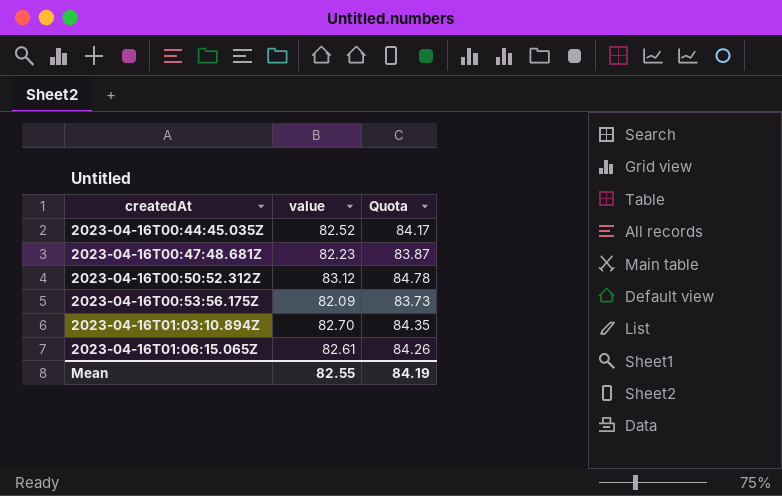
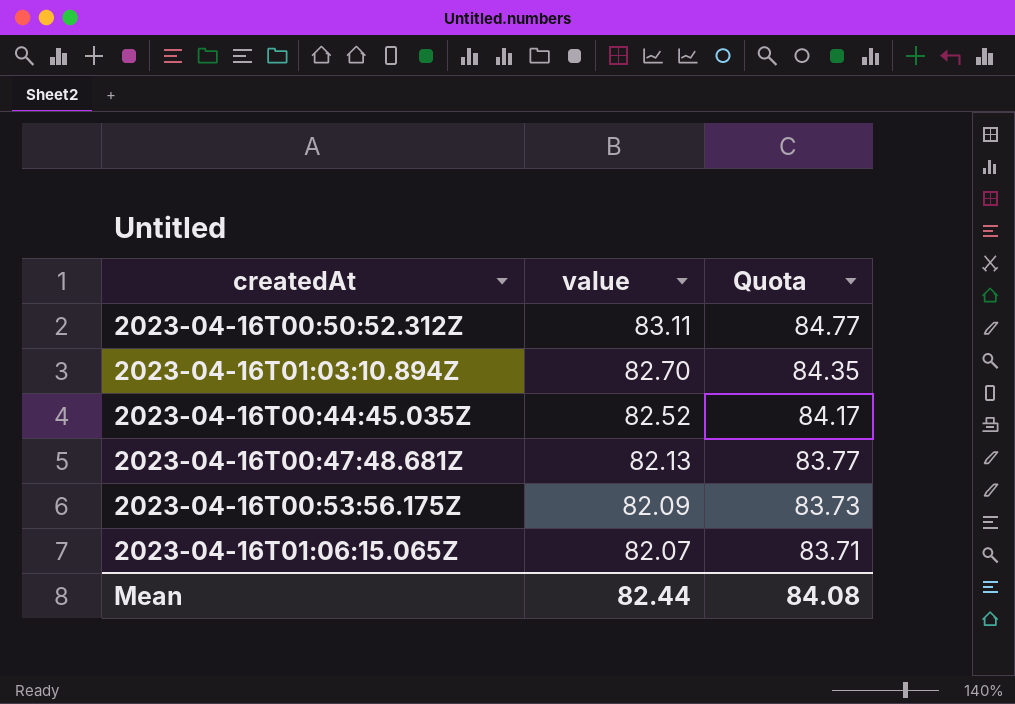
row order: createdAt ascending -> value descending
2023-04-16T00:50:52.312Z | value: 83.12 -> 83.11
2023-04-16T00:50:52.312Z | Quota: 84.78 -> 84.77
2023-04-16T00:47:48.681Z | value: 82.23 -> 82.13
2023-04-16T00:47:48.681Z | Quota: 83.87 -> 83.77
2023-04-16T01:06:15.065Z | value: 82.61 -> 82.07
2023-04-16T01:06:15.065Z | Quota: 84.26 -> 83.71
Mean | value: 82.55 -> 82.44
Mean | Quota: 84.19 -> 84.08

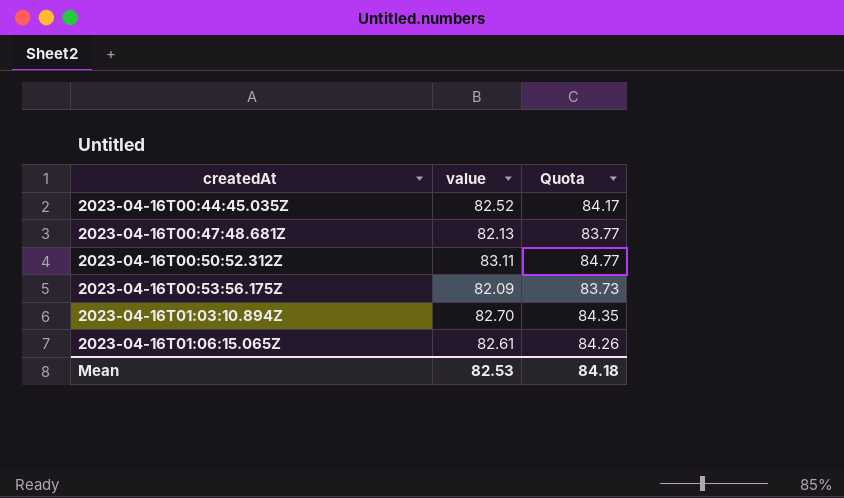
row order: value descending -> createdAt ascending
2023-04-16T01:06:15.065Z | value: 82.07 -> 82.61
2023-04-16T01:06:15.065Z | Quota: 83.71 -> 84.26
Mean | value: 82.44 -> 82.53
Mean | Quota: 84.08 -> 84.18

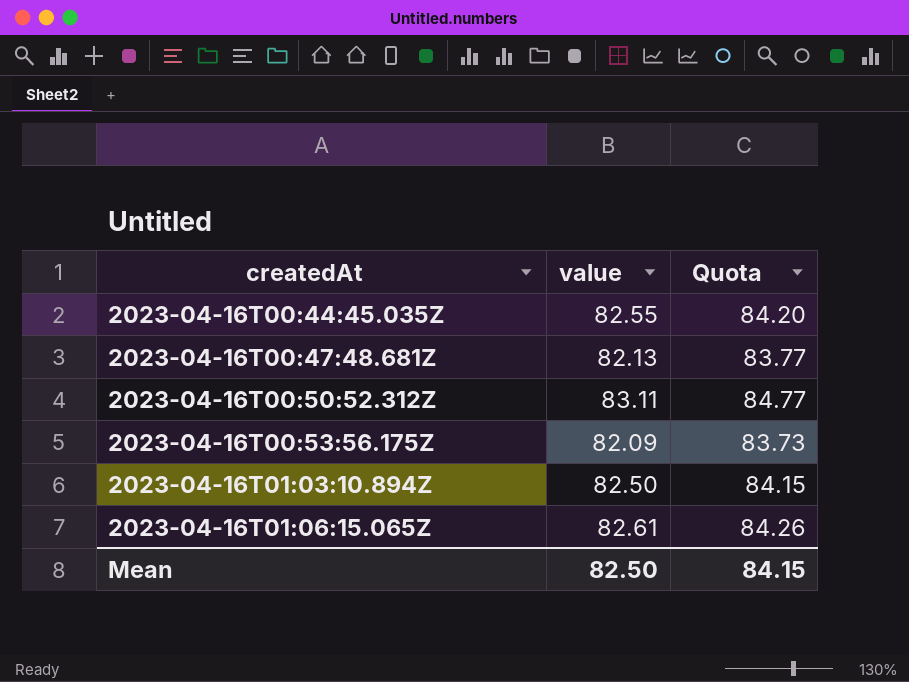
2023-04-16T00:44:45.035Z | value: 82.52 -> 82.55
2023-04-16T00:44:45.035Z | Quota: 84.17 -> 84.20
2023-04-16T01:03:10.894Z | value: 82.70 -> 82.50
2023-04-16T01:03:10.894Z | Quota: 84.35 -> 84.15
Mean | value: 82.53 -> 82.50
Mean | Quota: 84.18 -> 84.15

